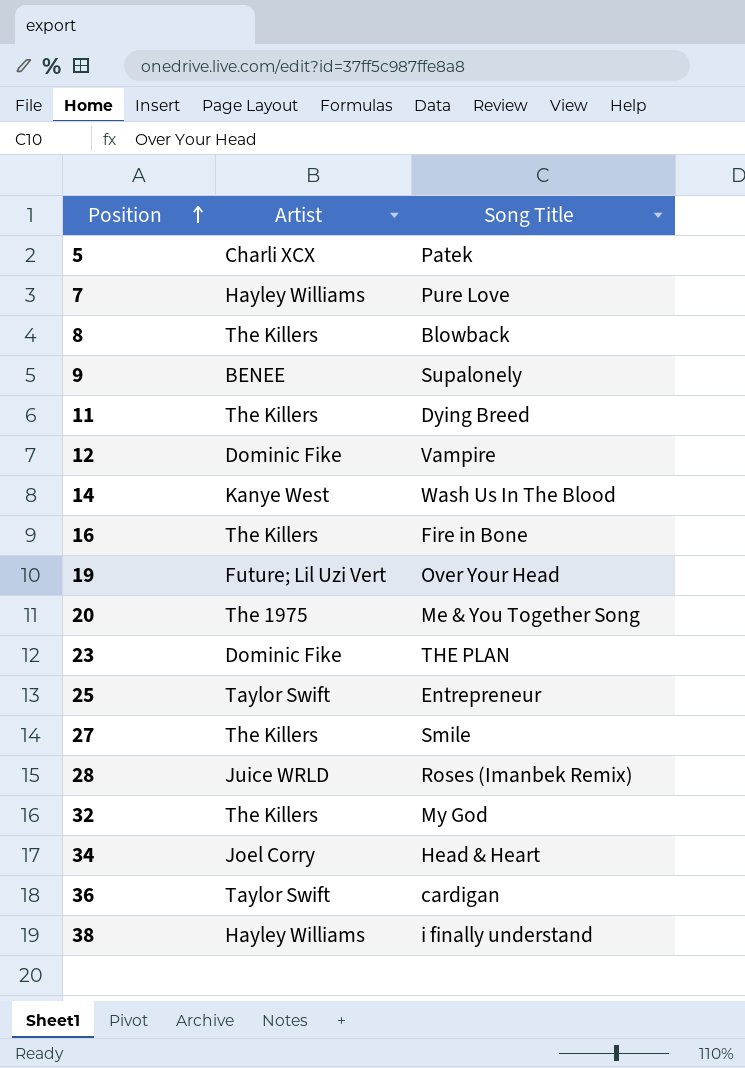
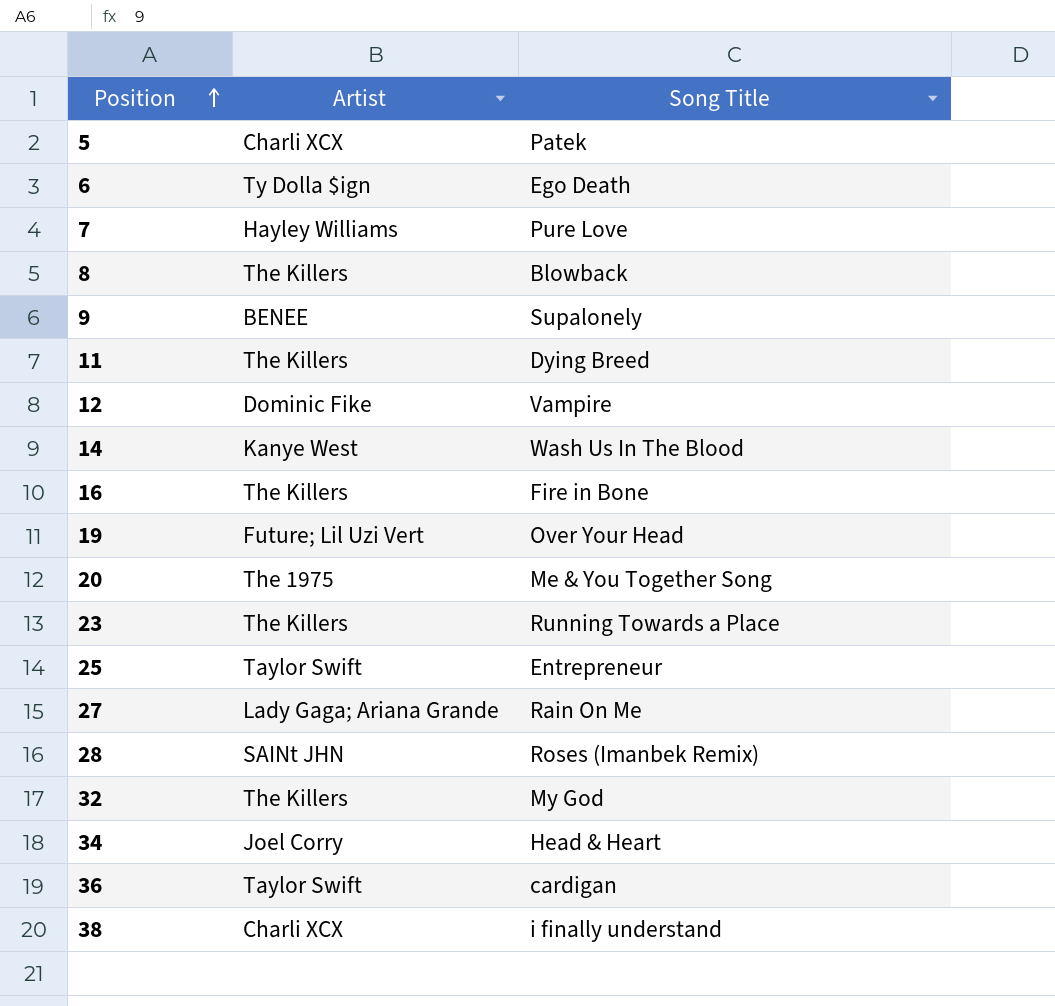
row 6: none -> Ty Dolla $ign | Ego Death
23 | Artist: Dominic Fike -> The Killers
23 | Song Title: THE PLAN -> Running Towards a Place
27 | Artist: The Killers -> Lady Gaga; Ariana Grande
27 | Song Title: Smile -> Rain On Me
28 | Artist: Juice WRLD -> SAINt JHN
38 | Artist: Hayley Williams -> Charli XCX

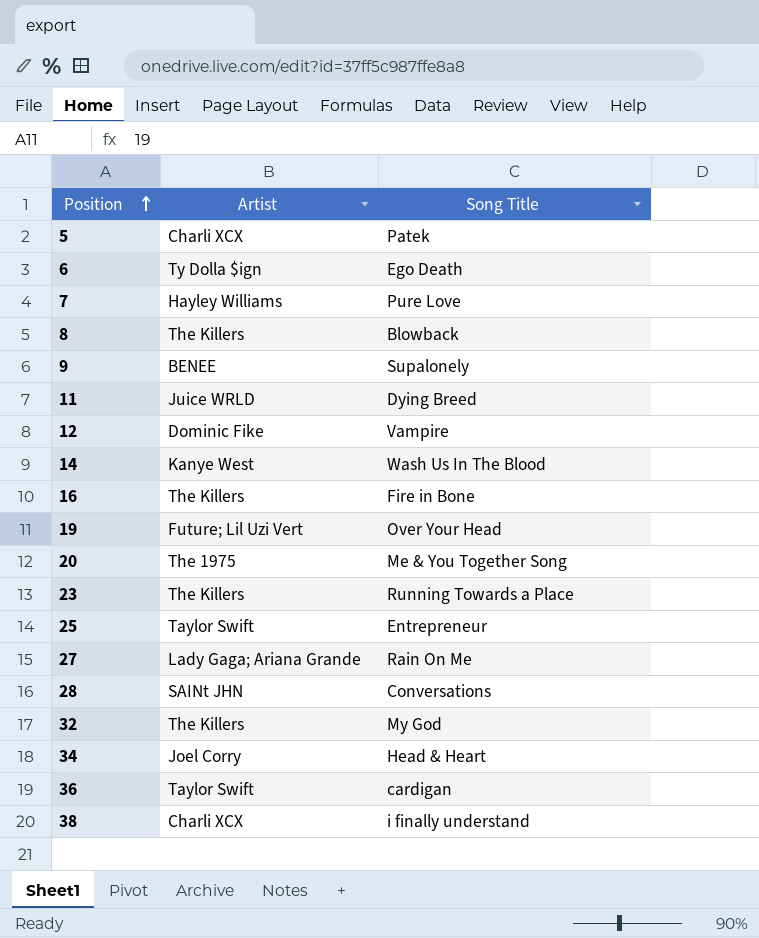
11 | Artist: The Killers -> Juice WRLD
28 | Song Title: Roses (Imanbek Remix) -> Conversations

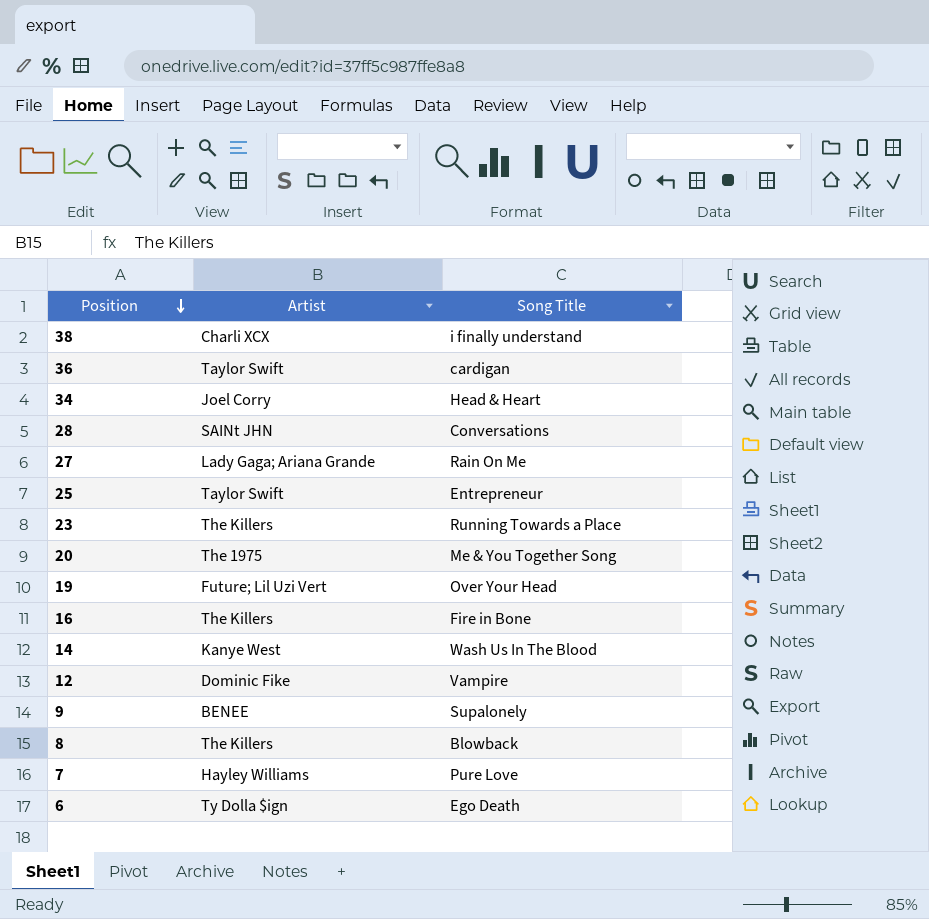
row order: Position ascending -> Position descending
row 5: Charli XCX | Patek -> none
row 11: Juice WRLD | Dying Breed -> none
row 32: The Killers | My God -> none

